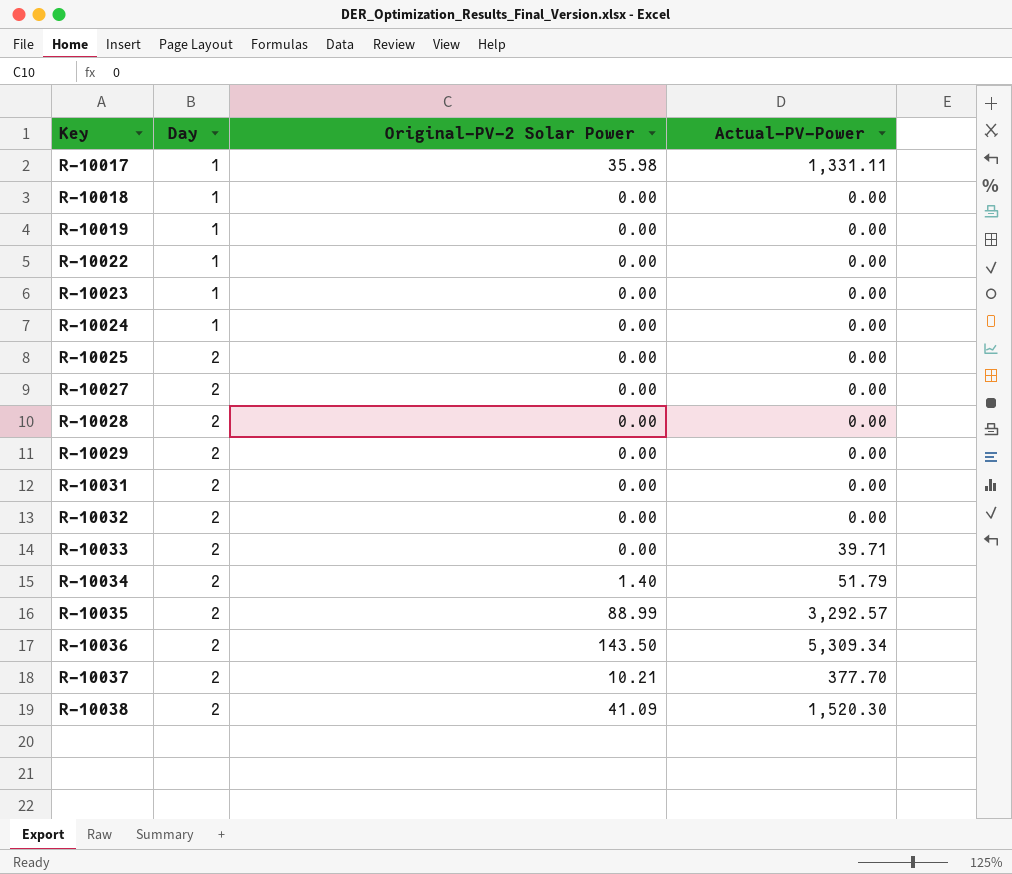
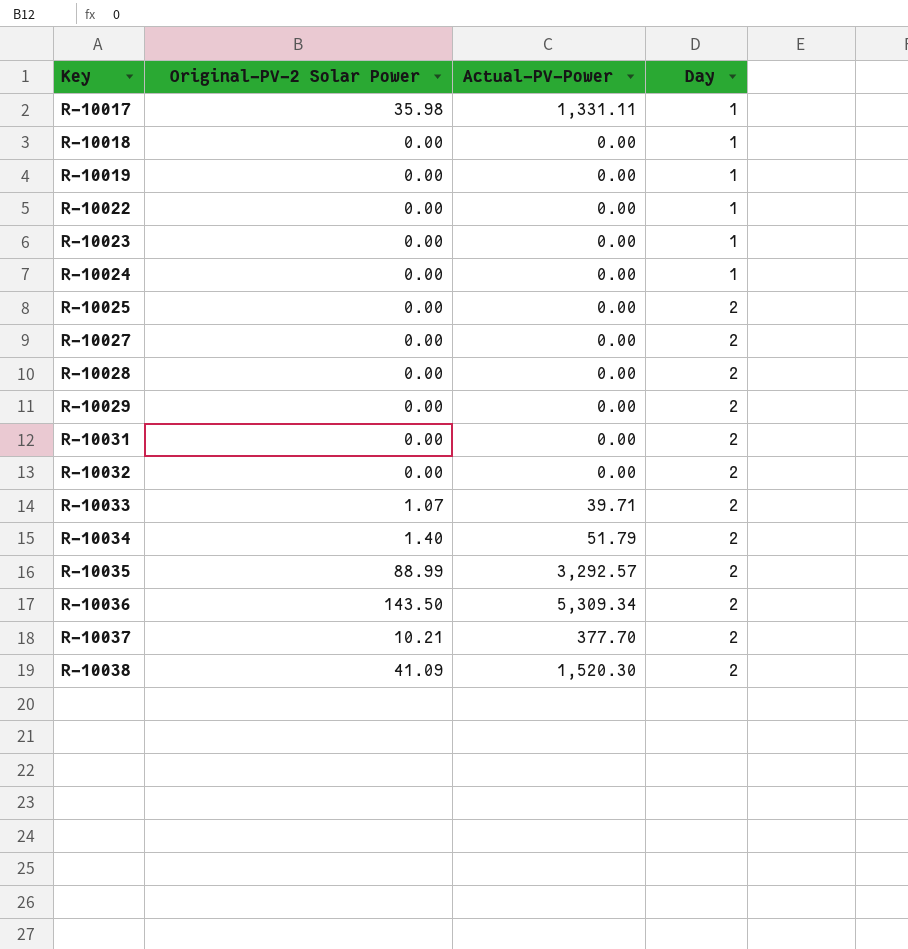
column Day | position: 2 -> 4
R-10033 | Original-PV-2 Solar Power: 0.00 -> 1.07

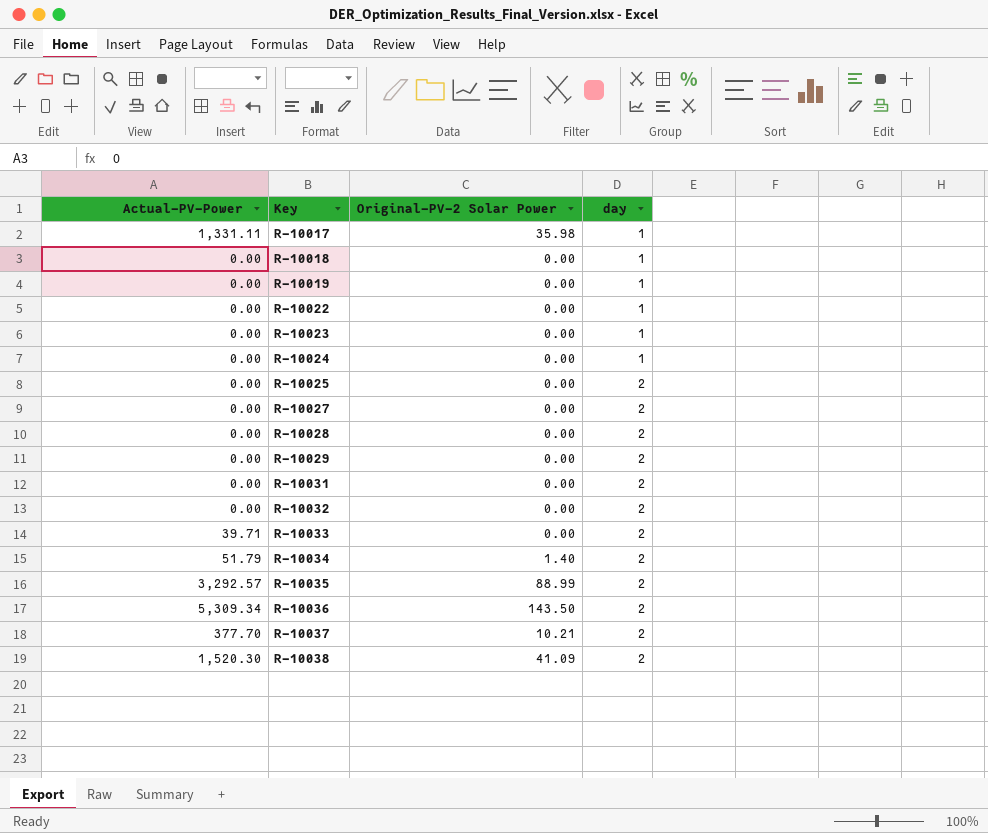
column Actual-PV-Power | position: 3 -> 1
column name: Day -> day
R-10033 | Original-PV-2 Solar Power: 1.07 -> 0.00

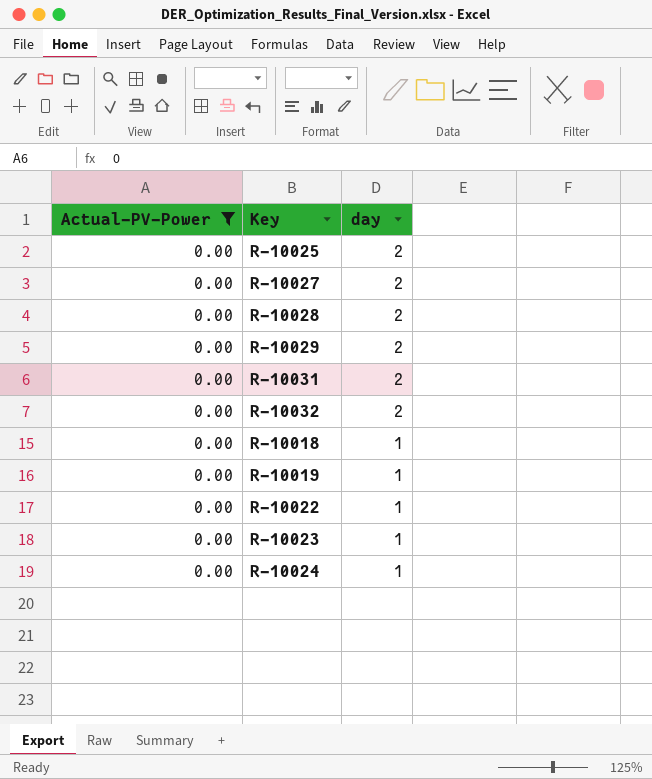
filter: none -> Actual-PV-Power = 0.00
row order: Key ascending -> day descending
column Original-PV-2 Solar Power | position: 3 -> none

